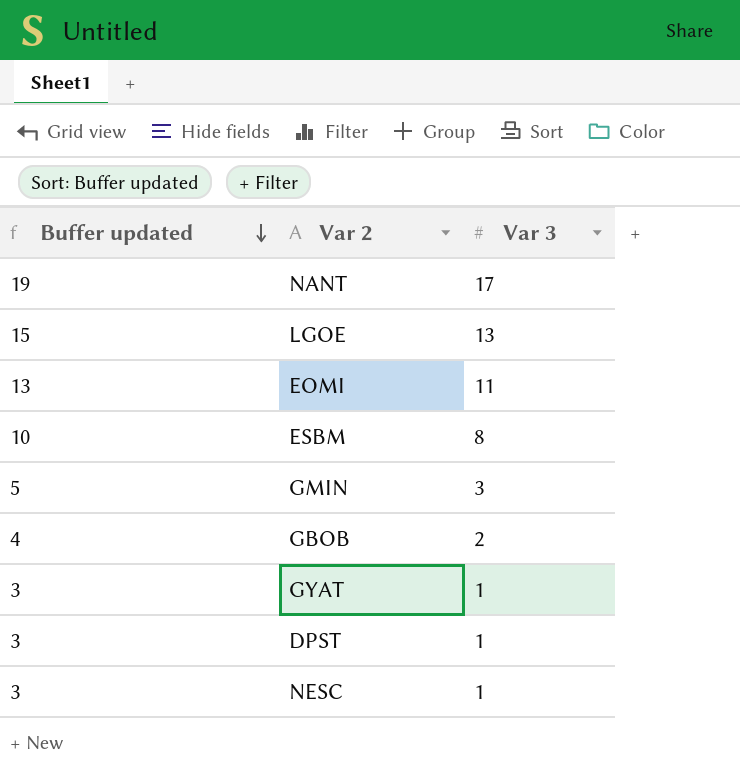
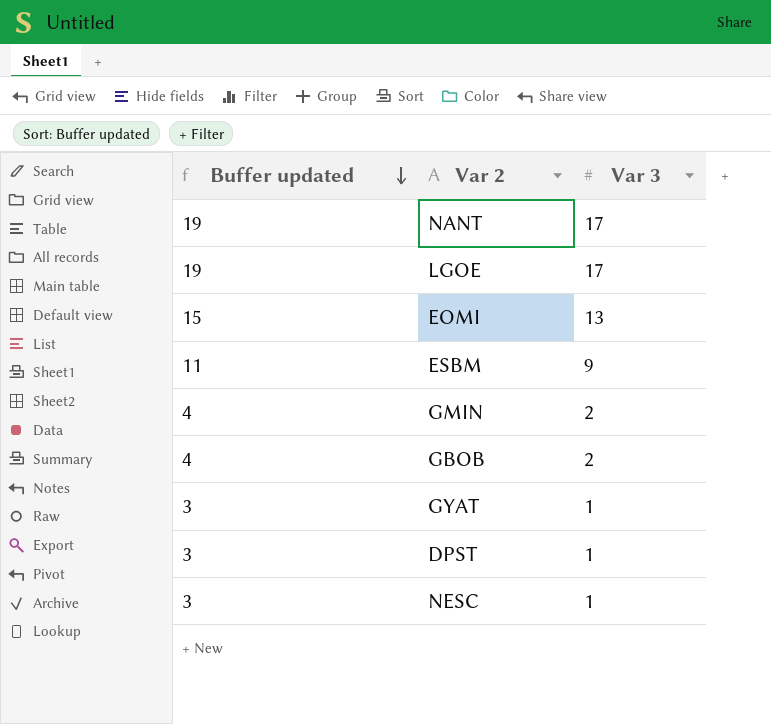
LGOE | Buffer updated: 15 -> 19
LGOE | Var 3: 13 -> 17
EOMI | Buffer updated: 13 -> 15
EOMI | Var 3: 11 -> 13
ESBM | Buffer updated: 10 -> 11
ESBM | Var 3: 8 -> 9
GMIN | Buffer updated: 5 -> 4
GMIN | Var 3: 3 -> 2

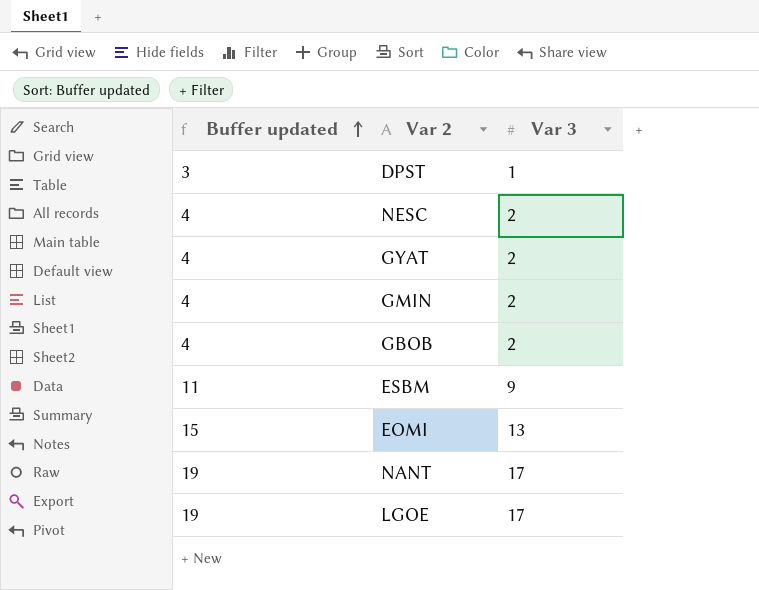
row order: Buffer updated descending -> Buffer updated ascending
NESC | Buffer updated: 3 -> 4
NESC | Var 3: 1 -> 2
GYAT | Buffer updated: 3 -> 4
GYAT | Var 3: 1 -> 2

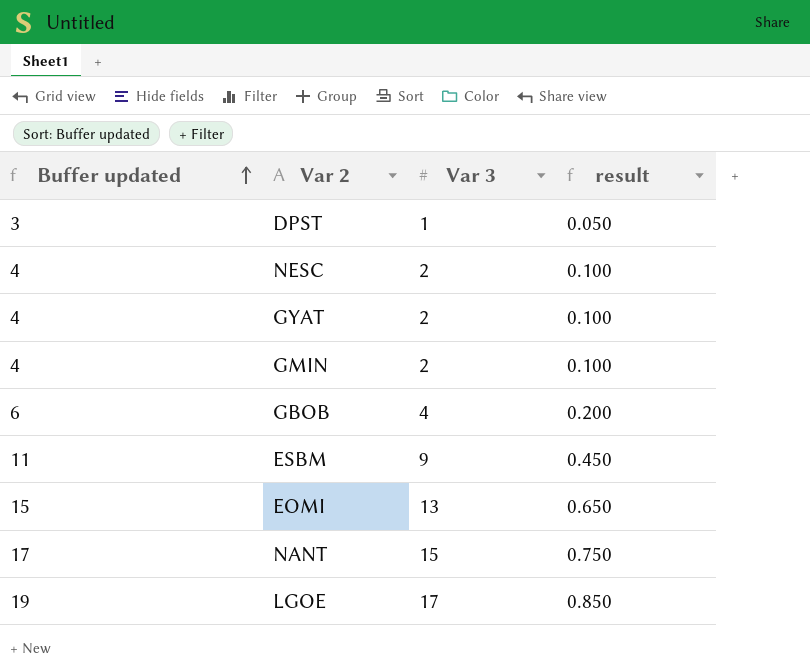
column result | formula: none -> [Var 3] * 0.05
GBOB | Buffer updated: 4 -> 6
GBOB | Var 3: 2 -> 4
NANT | Buffer updated: 19 -> 17
NANT | Var 3: 17 -> 15

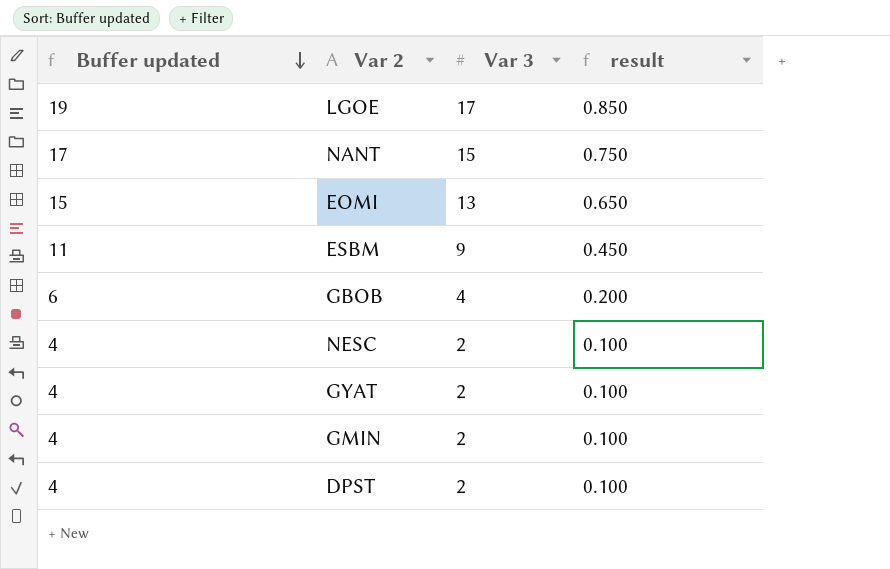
row order: Buffer updated ascending -> Buffer updated descending
DPST | Buffer updated: 3 -> 4
DPST | Var 3: 1 -> 2
DPST | result: 0.050 -> 0.100

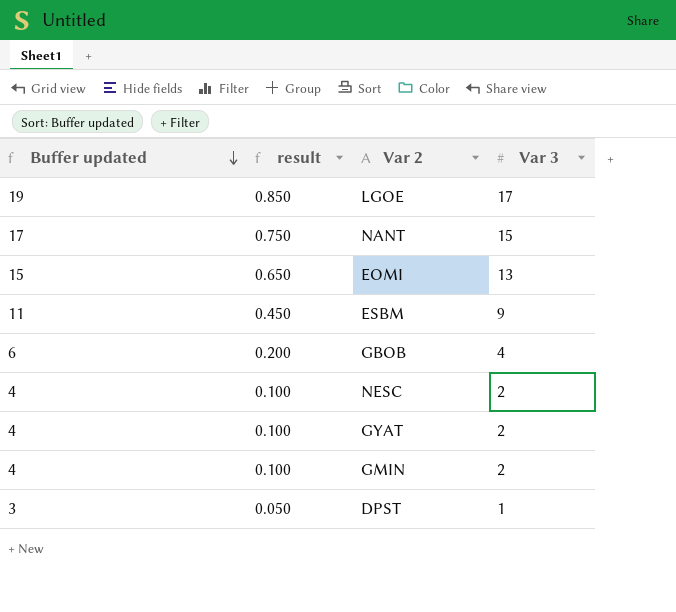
column result | position: 4 -> 2
DPST | Buffer updated: 4 -> 3
DPST | result: 0.100 -> 0.050
DPST | Var 3: 2 -> 1

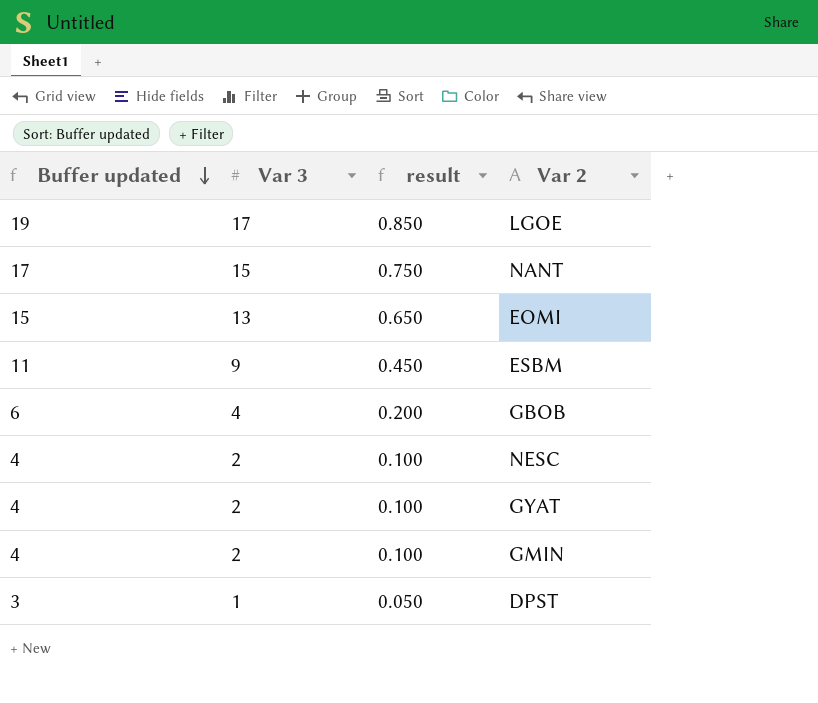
column Var 3 | position: 4 -> 2

